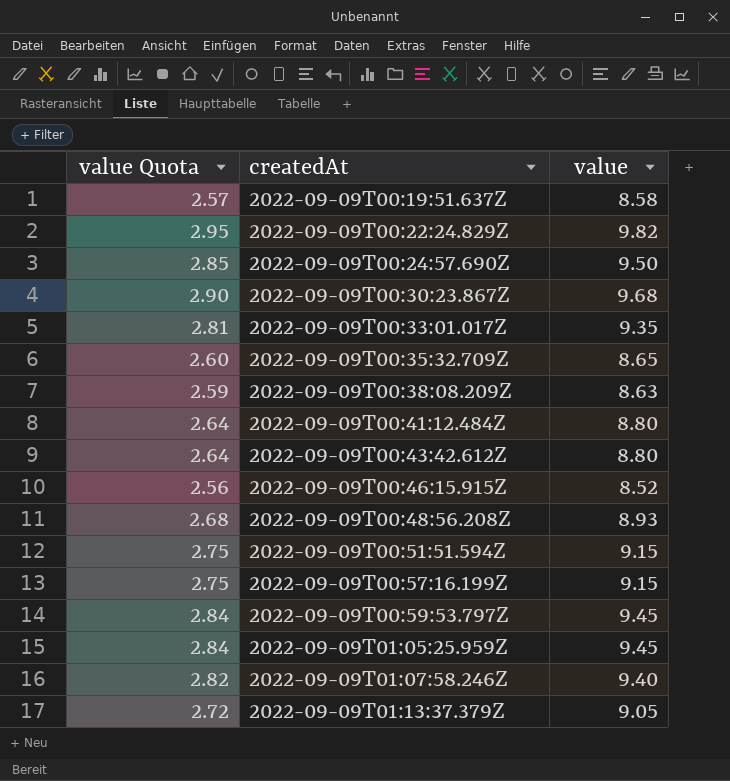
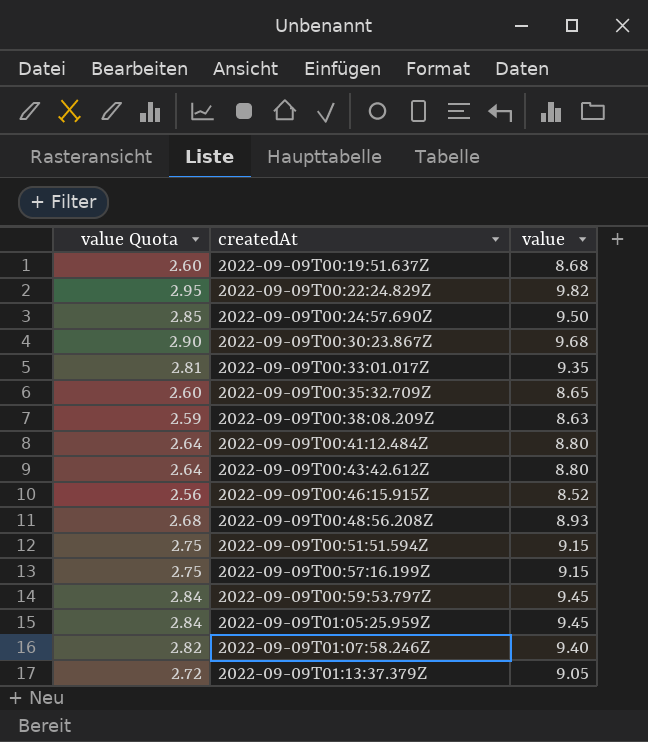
2022-09-09T00:19:51.637Z | value Quota: 2.57 -> 2.60
2022-09-09T00:19:51.637Z | value: 8.58 -> 8.68

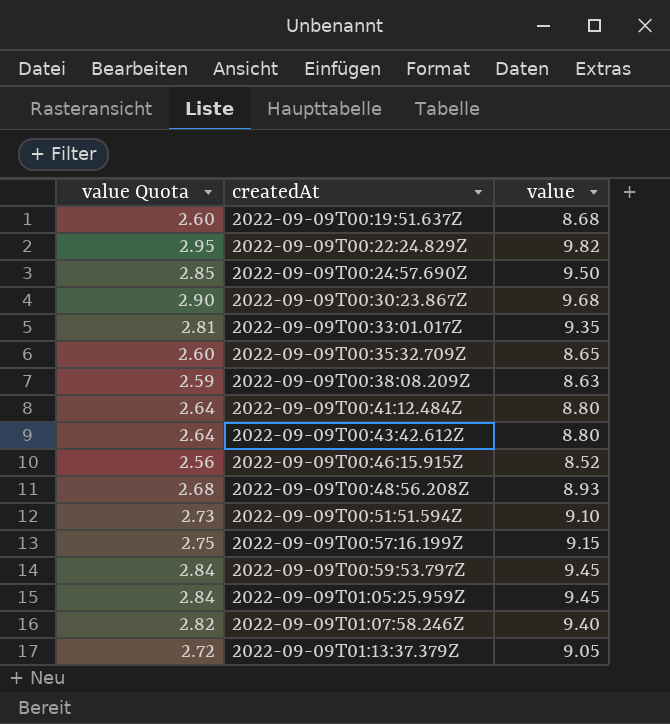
2022-09-09T00:51:51.594Z | value Quota: 2.75 -> 2.73
2022-09-09T00:51:51.594Z | value: 9.15 -> 9.10

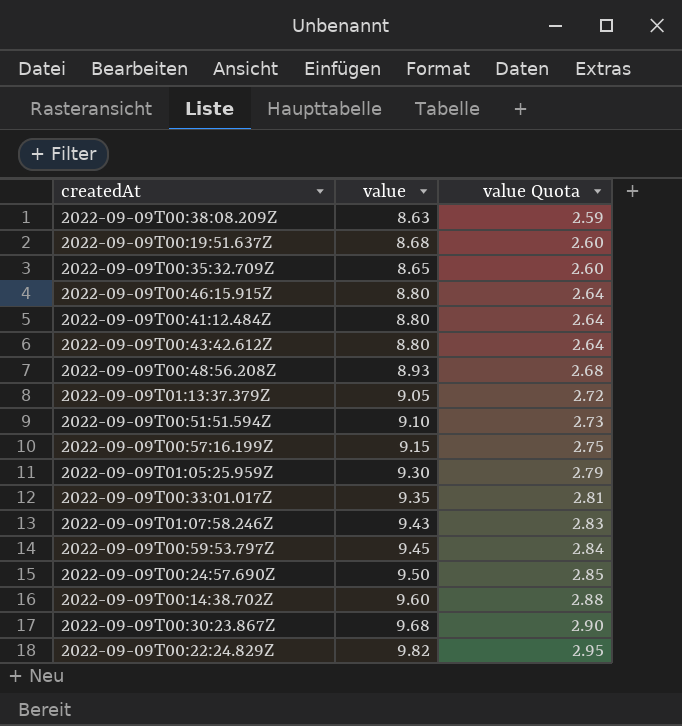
row order: createdAt ascending -> value Quota ascending
column value Quota | position: 1 -> 3
2022-09-09T00:46:15.915Z | value: 8.52 -> 8.80
2022-09-09T00:46:15.915Z | value Quota: 2.56 -> 2.64
2022-09-09T01:05:25.959Z | value: 9.45 -> 9.30
2022-09-09T01:05:25.959Z | value Quota: 2.84 -> 2.79
2022-09-09T01:07:58.246Z | value: 9.40 -> 9.43
2022-09-09T01:07:58.246Z | value Quota: 2.82 -> 2.83
row 2022-09-09T00:14:38.702Z: none -> 9.60 | 2.88

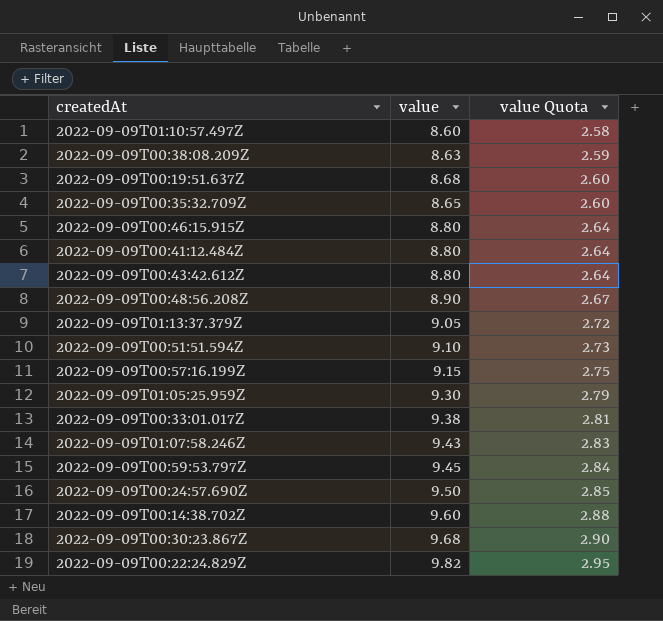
row 2022-09-09T01:10:57.497Z: none -> 8.60 | 2.58
2022-09-09T00:48:56.208Z | value: 8.93 -> 8.90
2022-09-09T00:48:56.208Z | value Quota: 2.68 -> 2.67
2022-09-09T00:33:01.017Z | value: 9.35 -> 9.38

